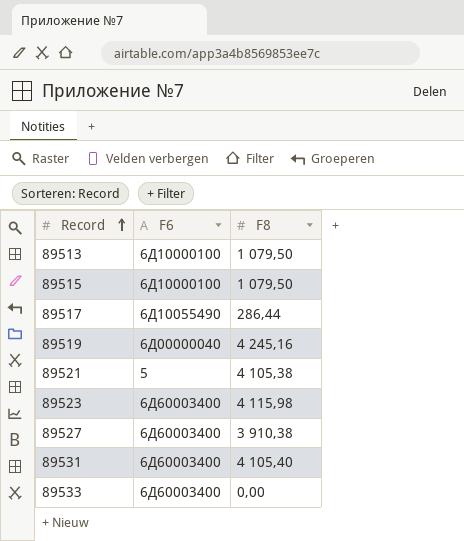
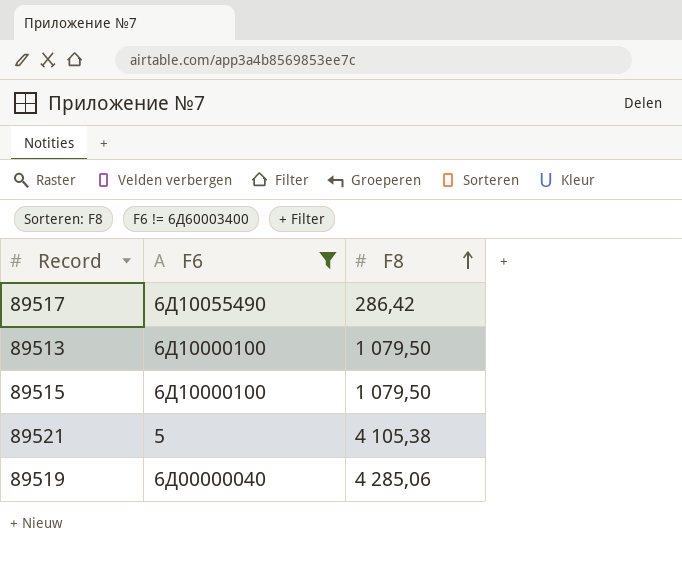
filter: none -> F6 != 6Д60003400
row order: Record ascending -> F8 ascending
89517 | F8: 286,44 -> 286,42
89519 | F8: 4 245,16 -> 4 285,06

